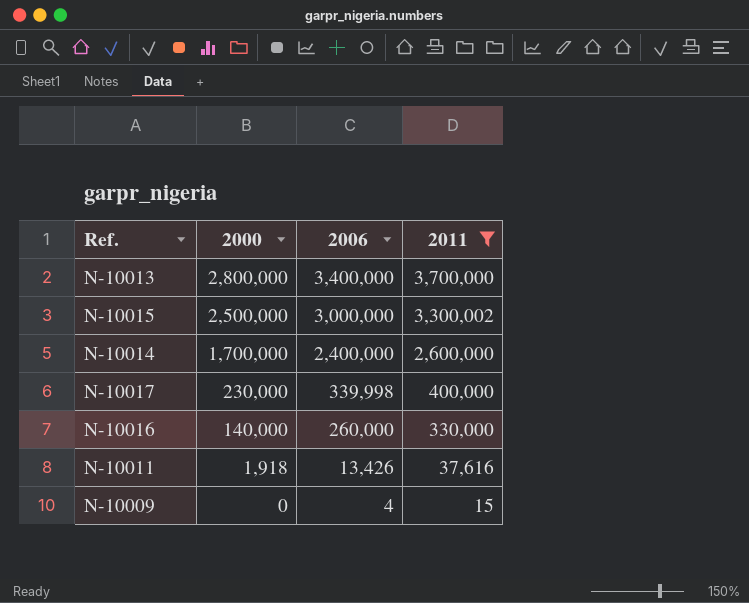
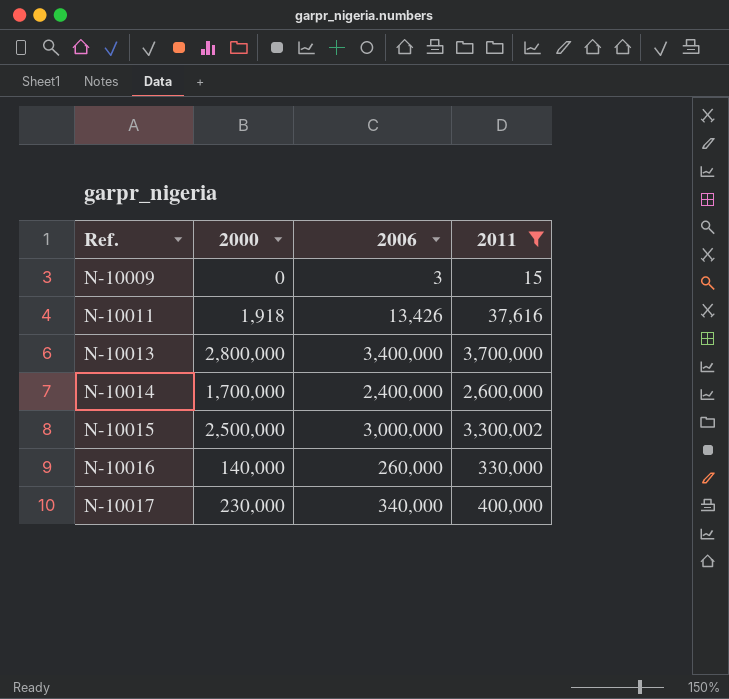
row order: 2000 descending -> Ref. ascending
N-10009 | 2006: 4 -> 3
N-10017 | 2006: 339,998 -> 340,000

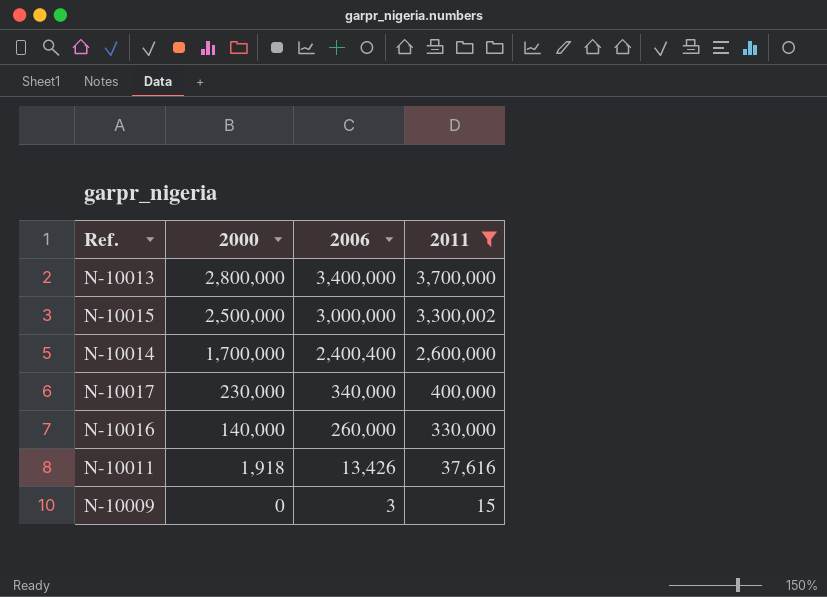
row order: Ref. ascending -> 2000 descending
N-10014 | 2006: 2,400,000 -> 2,400,400

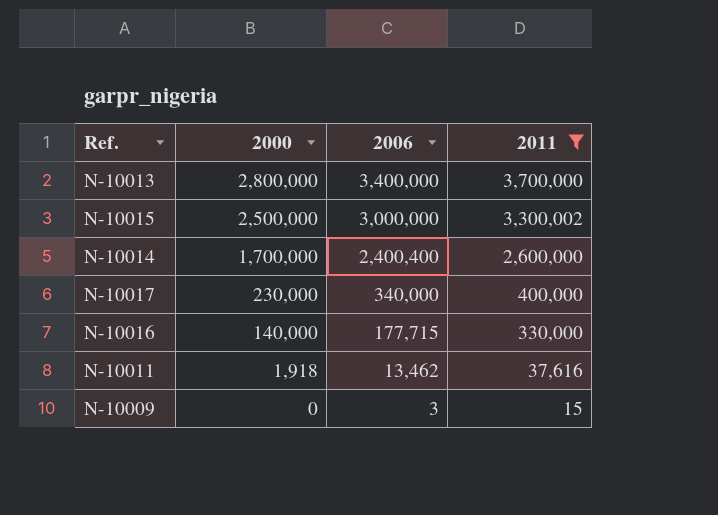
N-10016 | 2006: 260,000 -> 177,715
N-10011 | 2006: 13,426 -> 13,462

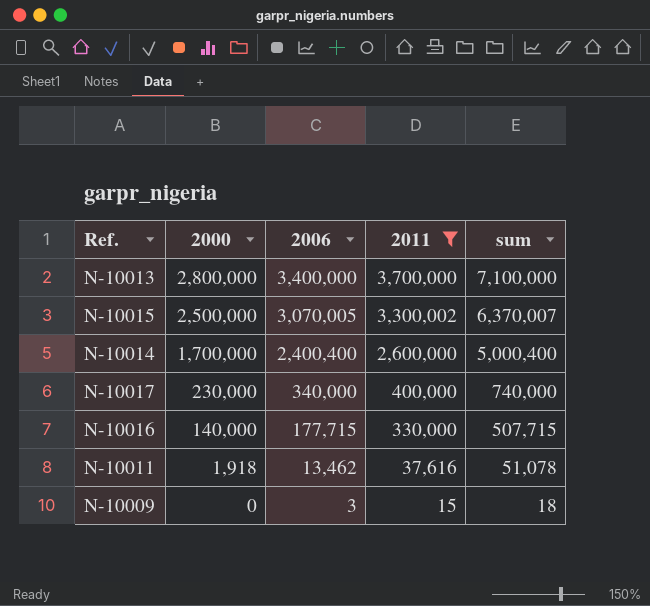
column sum | formula: none -> [2006] + [2011]
N-10015 | 2006: 3,000,000 -> 3,070,005

